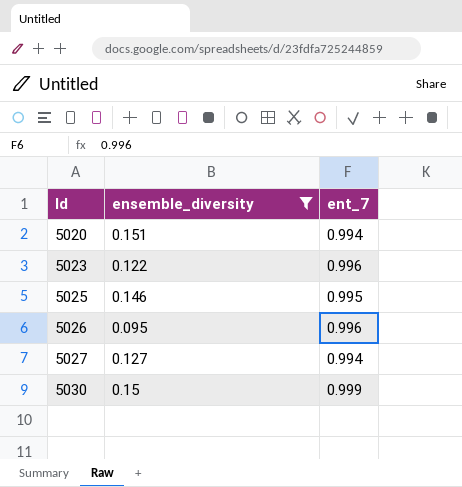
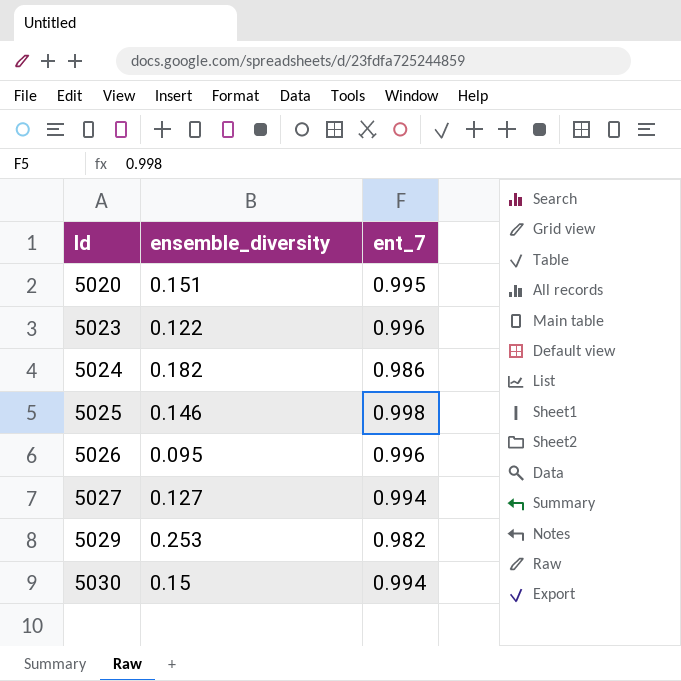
filter: ensemble_diversity <= 0.151 -> none
5020 | ent_7: 0.994 -> 0.995
5025 | ent_7: 0.995 -> 0.998
5030 | ent_7: 0.999 -> 0.994

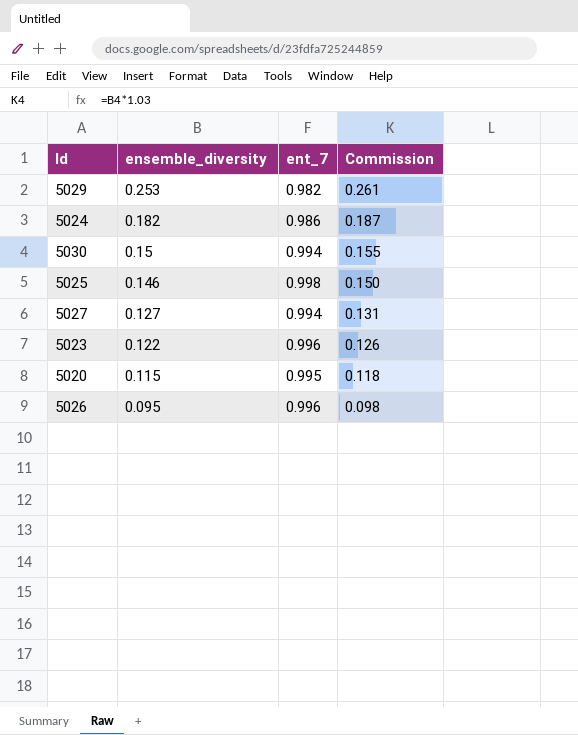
row order: Id ascending -> ensemble_diversity descending
column Commission | formula: none -> [ensemble_diversity] * 1.03
5020 | ensemble_diversity: 0.151 -> 0.115

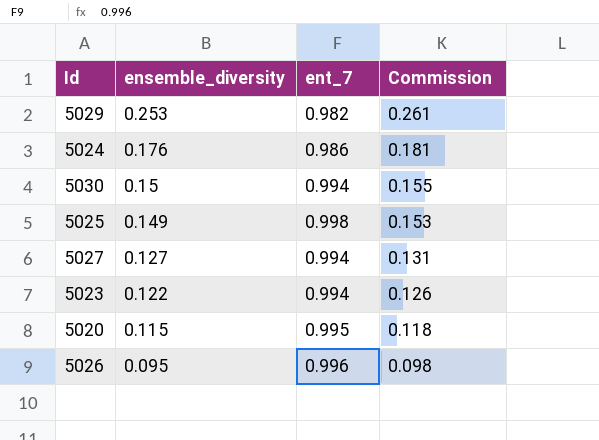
5024 | ensemble_diversity: 0.182 -> 0.176
5024 | Commission: 0.187 -> 0.181
5025 | ensemble_diversity: 0.146 -> 0.149
5025 | Commission: 0.150 -> 0.153
5023 | ent_7: 0.996 -> 0.994

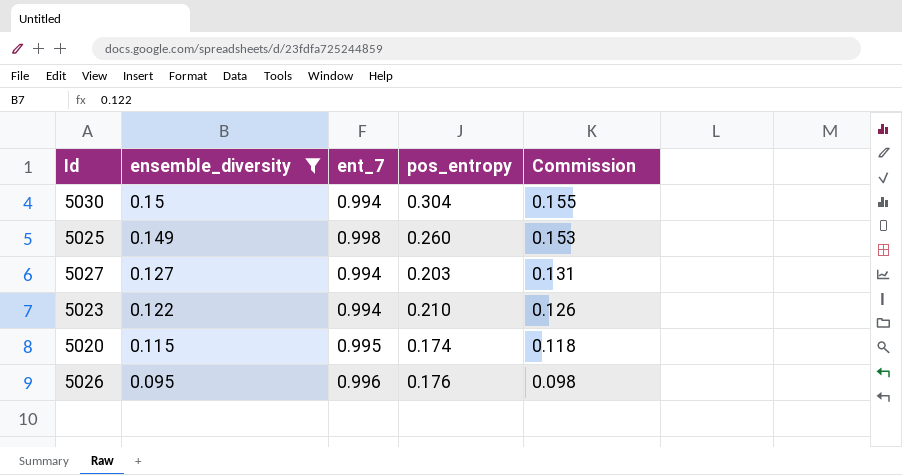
filter: none -> ensemble_diversity <= 0.15
column pos_entropy | position: none -> 4

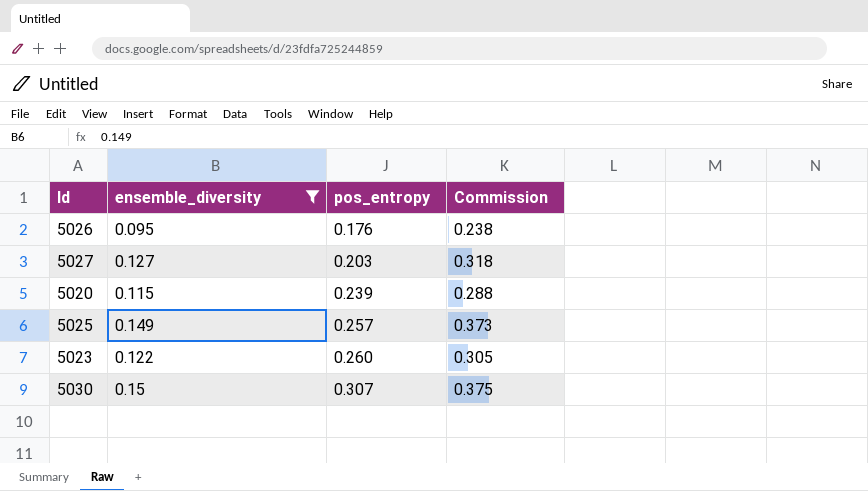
row order: ensemble_diversity descending -> pos_entropy ascending
column ent_7 | position: 3 -> none
column Commission | formula: [ensemble_diversity] * 1.03 -> [ensemble_diversity] * 2.5
5020 | pos_entropy: 0.174 -> 0.239
5025 | pos_entropy: 0.260 -> 0.257
5023 | pos_entropy: 0.210 -> 0.260
5030 | pos_entropy: 0.304 -> 0.307

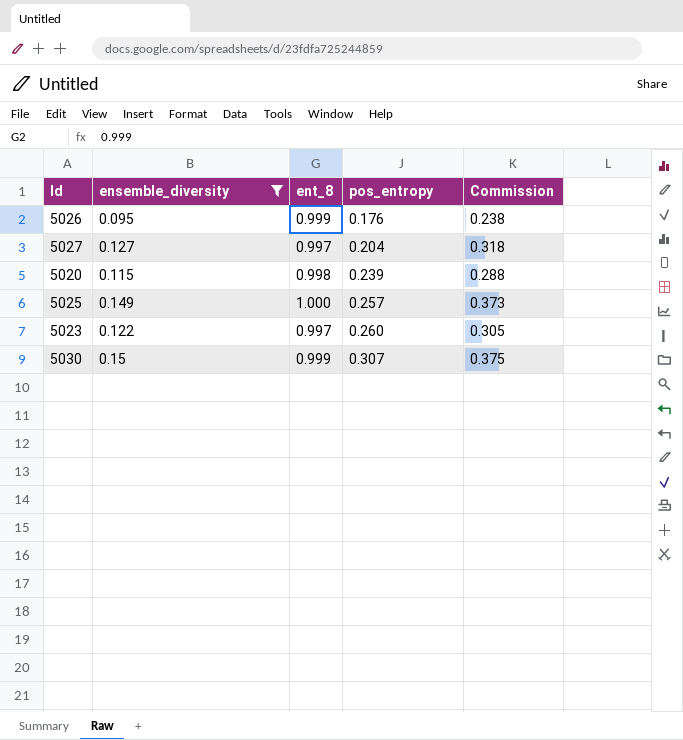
column ent_8 | position: none -> 3
5027 | pos_entropy: 0.203 -> 0.204

